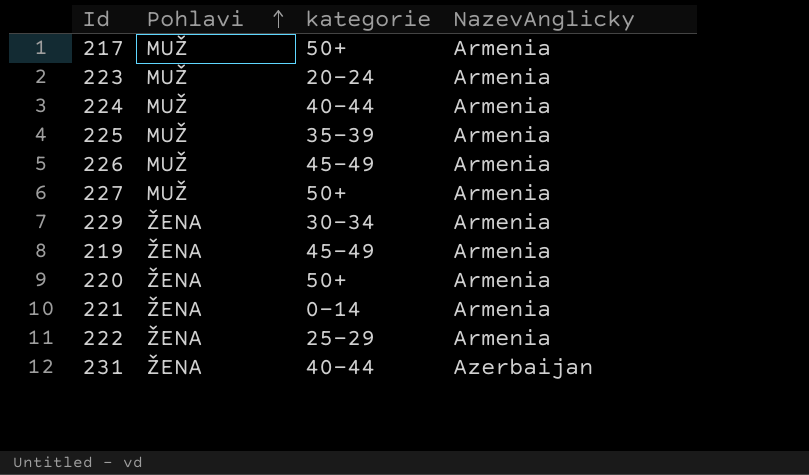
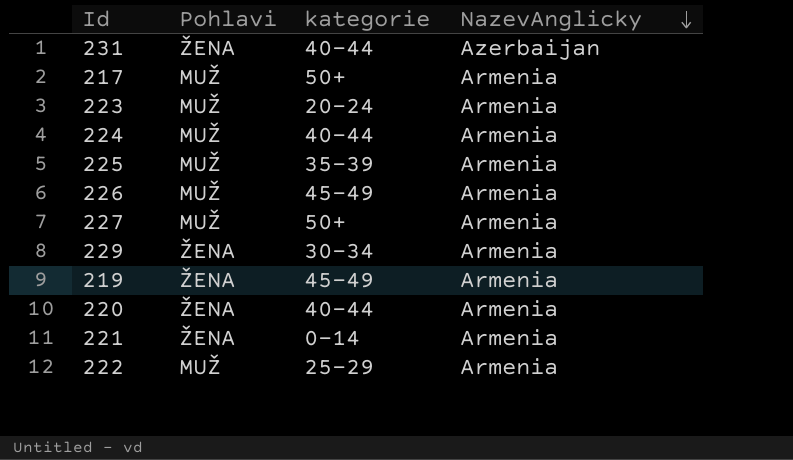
row order: Pohlavi ascending -> NazevAnglicky descending
220 | kategorie: 50+ -> 40-44
222 | Pohlavi: ŽENA -> MUŽ

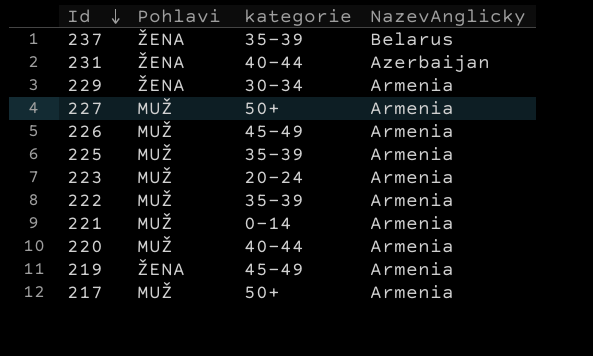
row order: NazevAnglicky descending -> Id descending
row 224: MUŽ | 40-44 | Armenia -> none
row 237: none -> ŽENA | 35-39 | Belarus
222 | kategorie: 25-29 -> 35-39
221 | Pohlavi: ŽENA -> MUŽ
220 | Pohlavi: ŽENA -> MUŽ

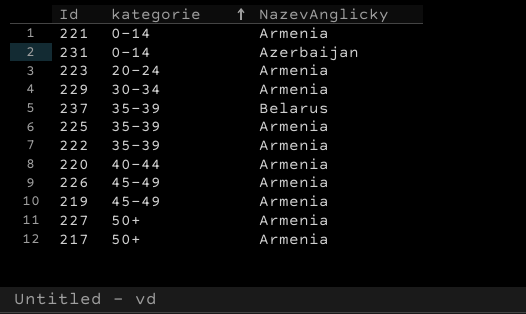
row order: Id descending -> kategorie ascending
column Pohlavi | position: 2 -> none
231 | kategorie: 40-44 -> 0-14

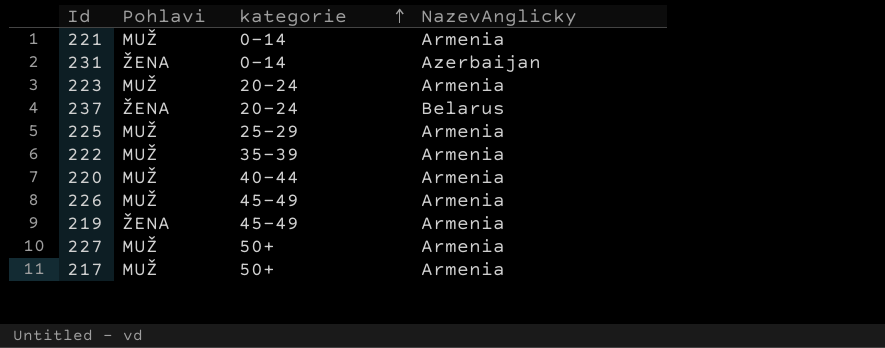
column Pohlavi | position: none -> 2
row 229: 30-34 | Armenia -> none
237 | kategorie: 35-39 -> 20-24
225 | kategorie: 35-39 -> 25-29

